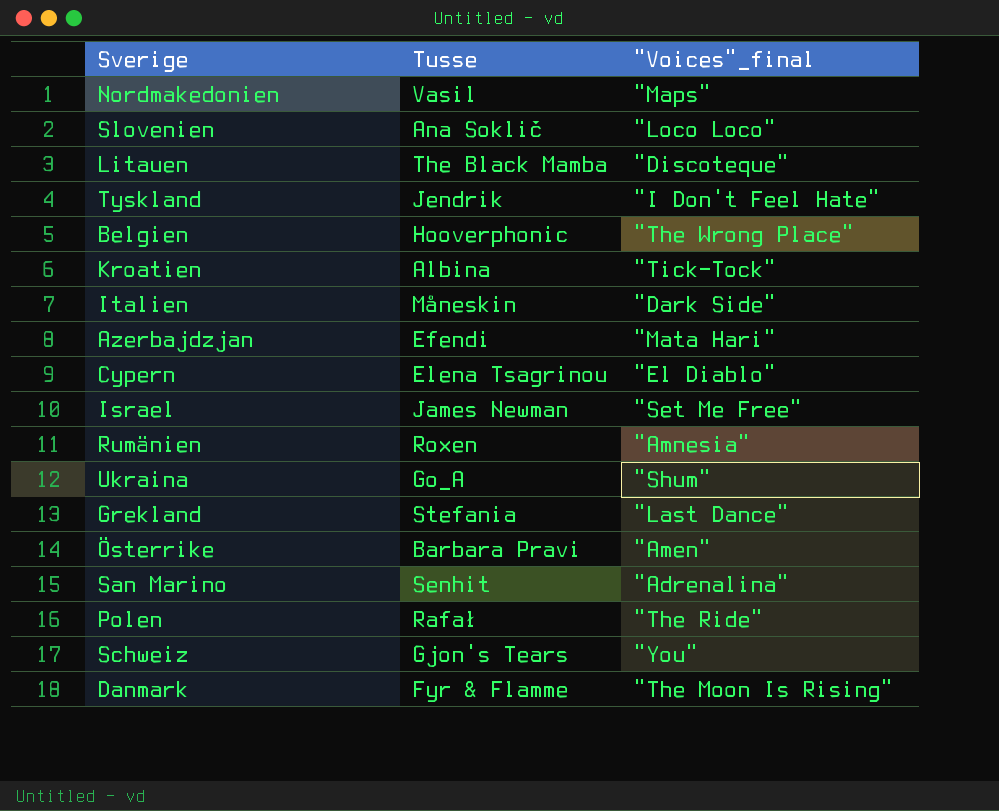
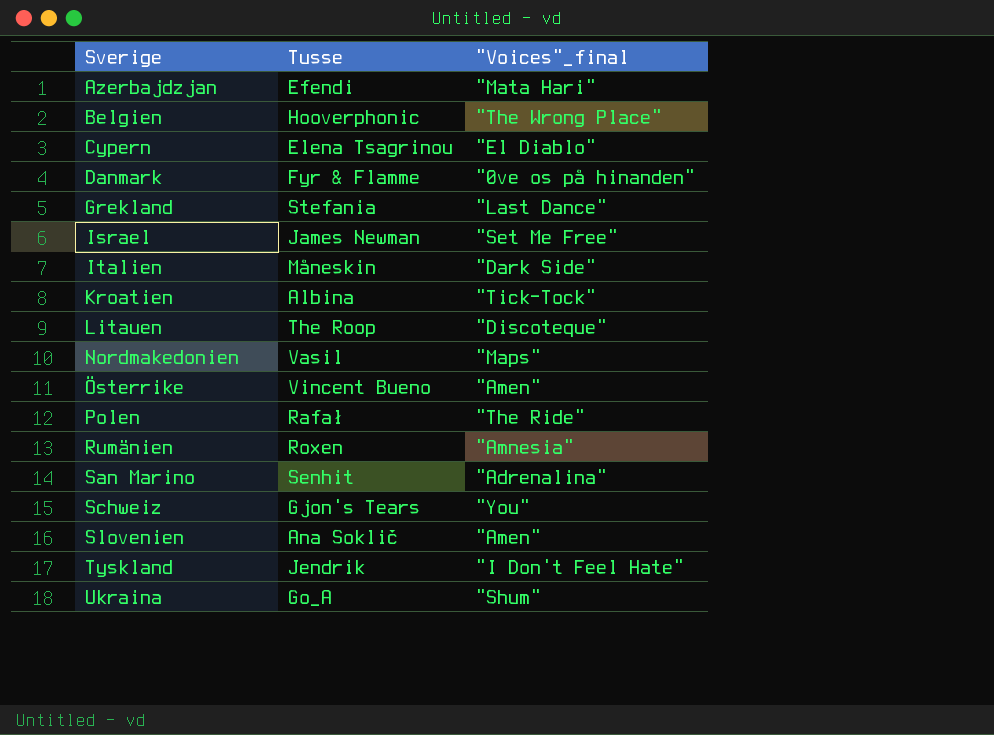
row order: none -> Sverige ascending
Danmark | "Voices"_final: "The Moon Is Rising" -> "Øve os på hinanden"
Litauen | Tusse: The Black Mamba -> The Roop
Österrike | Tusse: Barbara Pravi -> Vincent Bueno
Slovenien | "Voices"_final: "Loco Loco" -> "Amen"

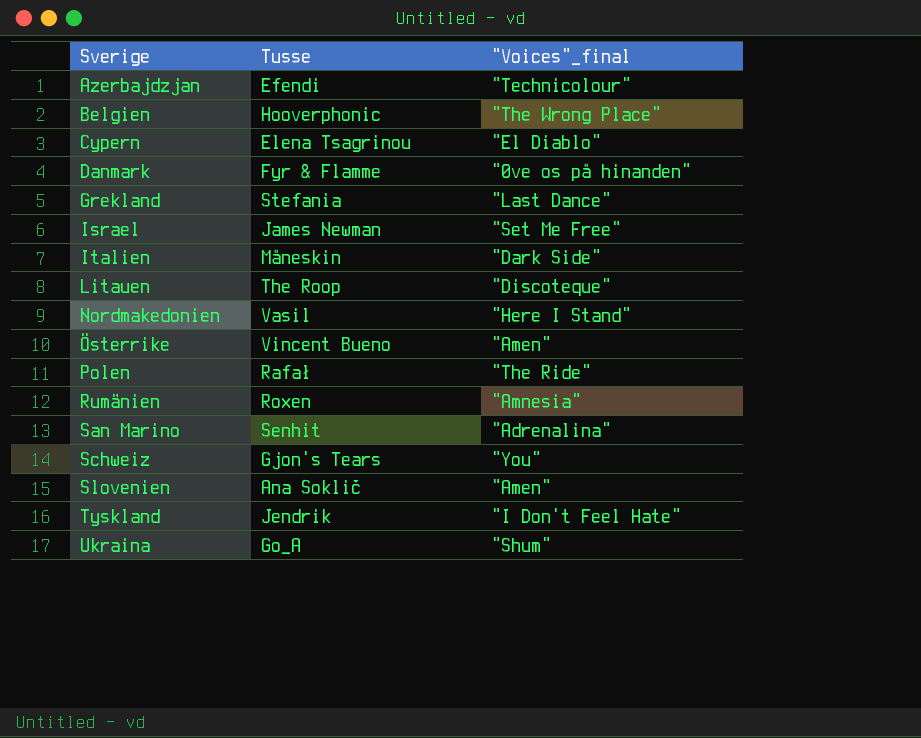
row Kroatien: Albina | "Tick-Tock" -> none
Azerbajdzjan | "Voices"_final: "Mata Hari" -> "Technicolour"
Nordmakedonien | "Voices"_final: "Maps" -> "Here I Stand"

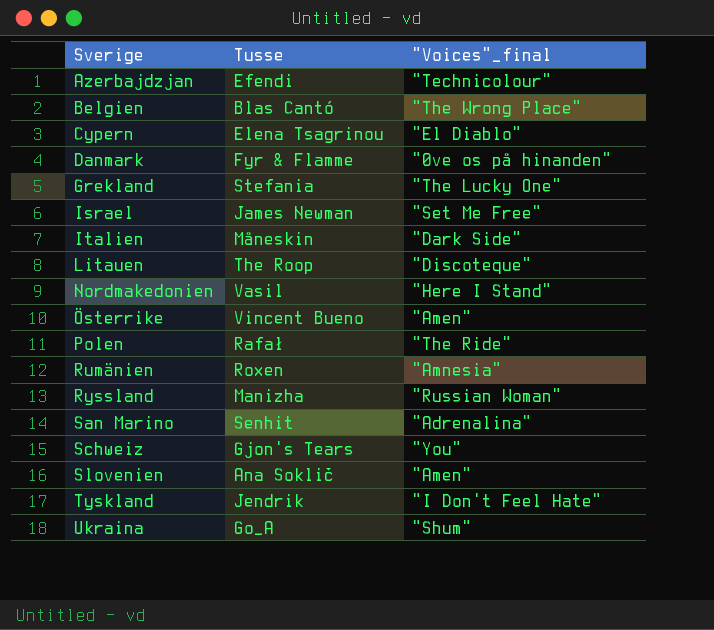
Belgien | Tusse: Hooverphonic -> Blas Cantó
Grekland | "Voices"_final: "Last Dance" -> "The Lucky One"
row Ryssland: none -> Manizha | "Russian Woman"

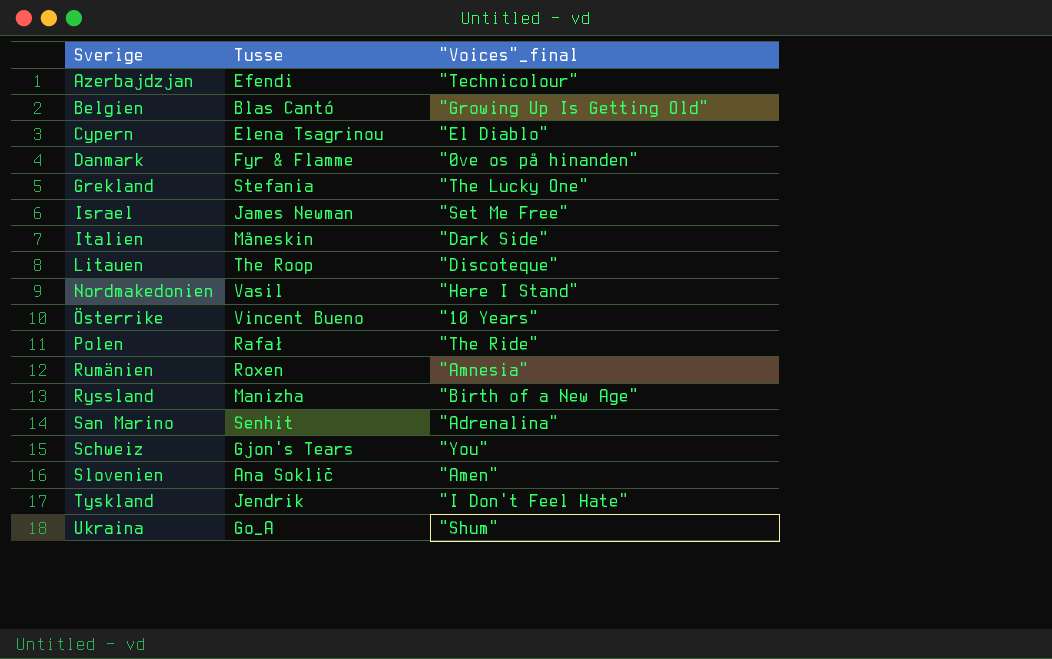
Belgien | "Voices"_final: "The Wrong Place" -> "Growing Up Is Getting Old"
Österrike | "Voices"_final: "Amen" -> "10 Years"
Ryssland | "Voices"_final: "Russian Woman" -> "Birth of a New Age"

